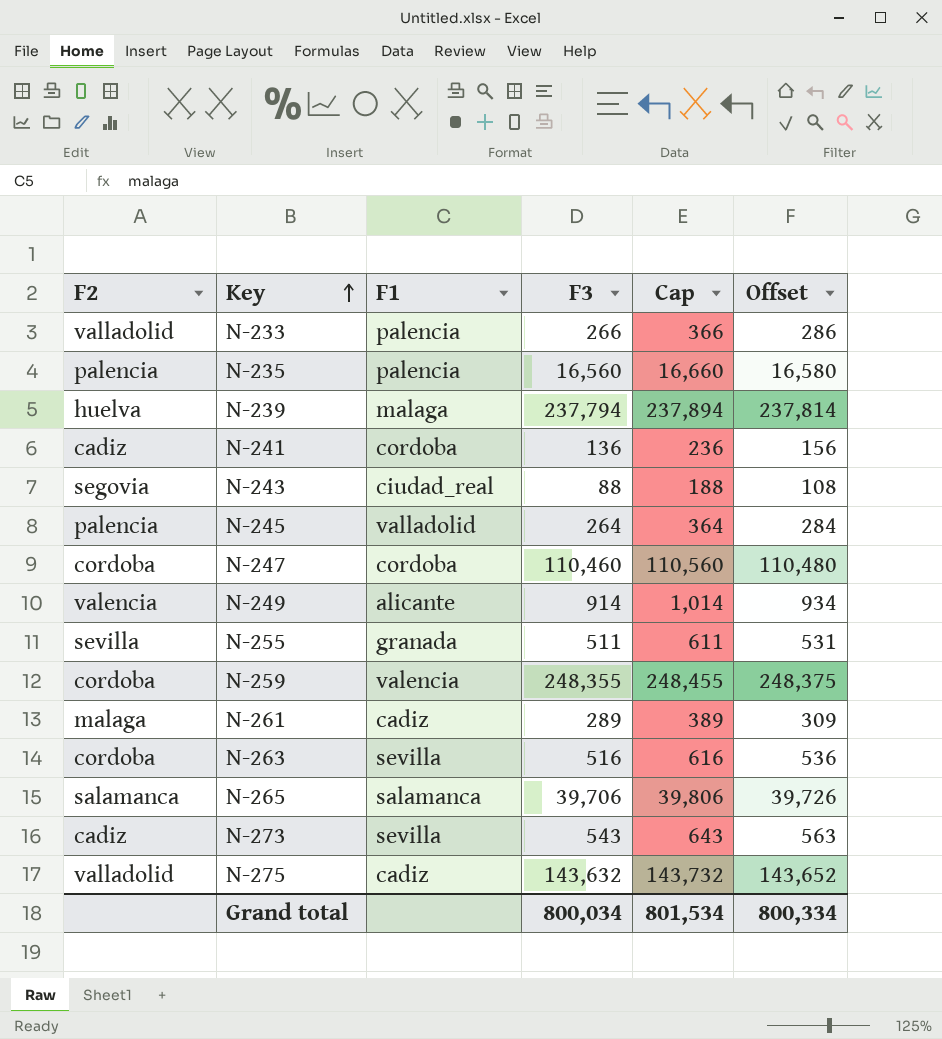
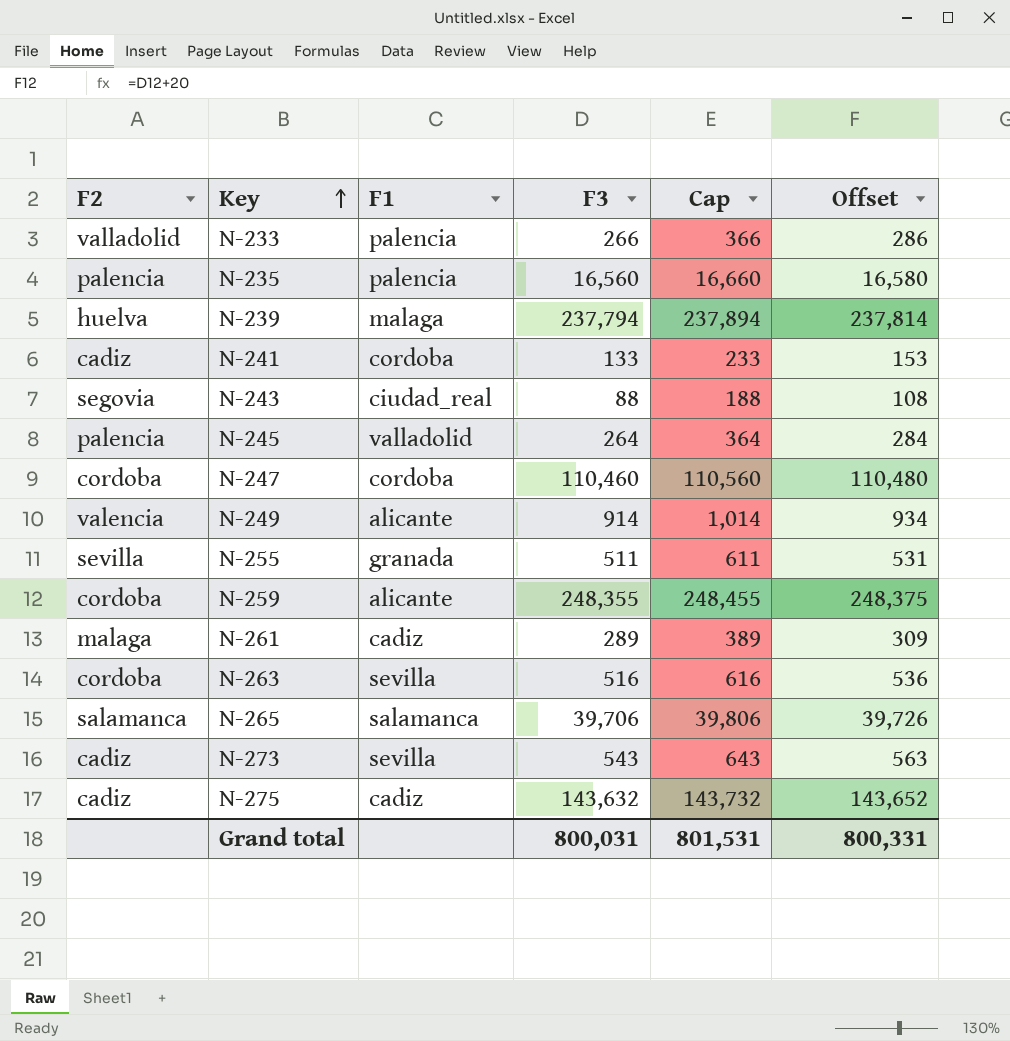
N-241 | F3: 136 -> 133
N-241 | Cap: 236 -> 233
N-241 | Offset: 156 -> 153
N-259 | F1: valencia -> alicante
N-275 | F2: valladolid -> cadiz
Grand total | F3: 800,034 -> 800,031
Grand total | Cap: 801,534 -> 801,531
Grand total | Offset: 800,334 -> 800,331

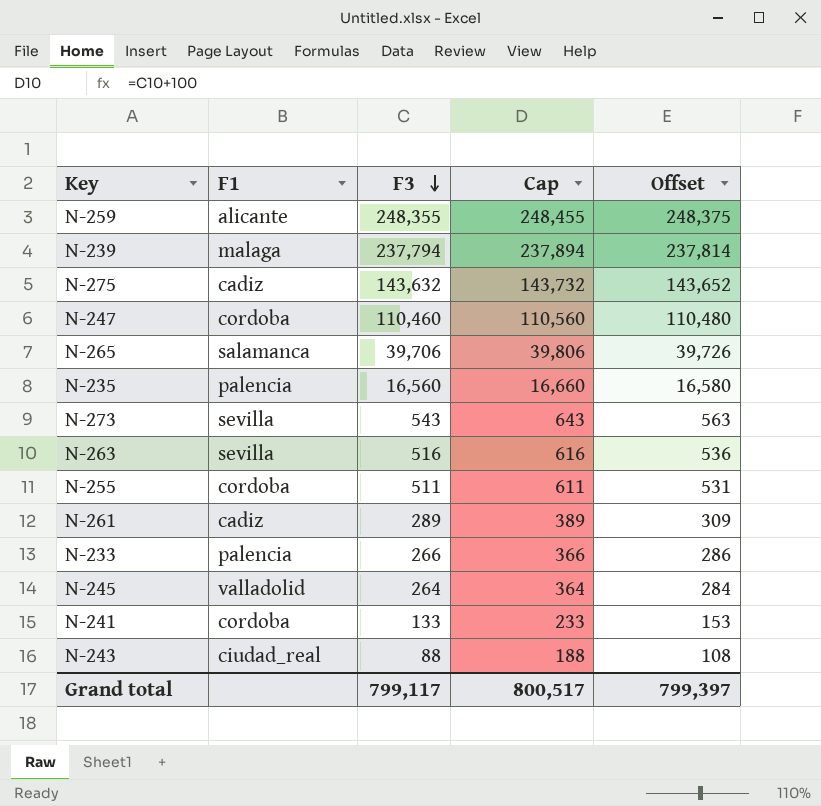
row order: Key ascending -> F3 descending
column F2 | position: 1 -> none
row N-249: valencia | alicante | 914 | 1,014 | 934 -> none
N-255 | F1: granada -> cordoba
Grand total | F3: 800,031 -> 799,117
Grand total | Cap: 801,531 -> 800,517
Grand total | Offset: 800,331 -> 799,397

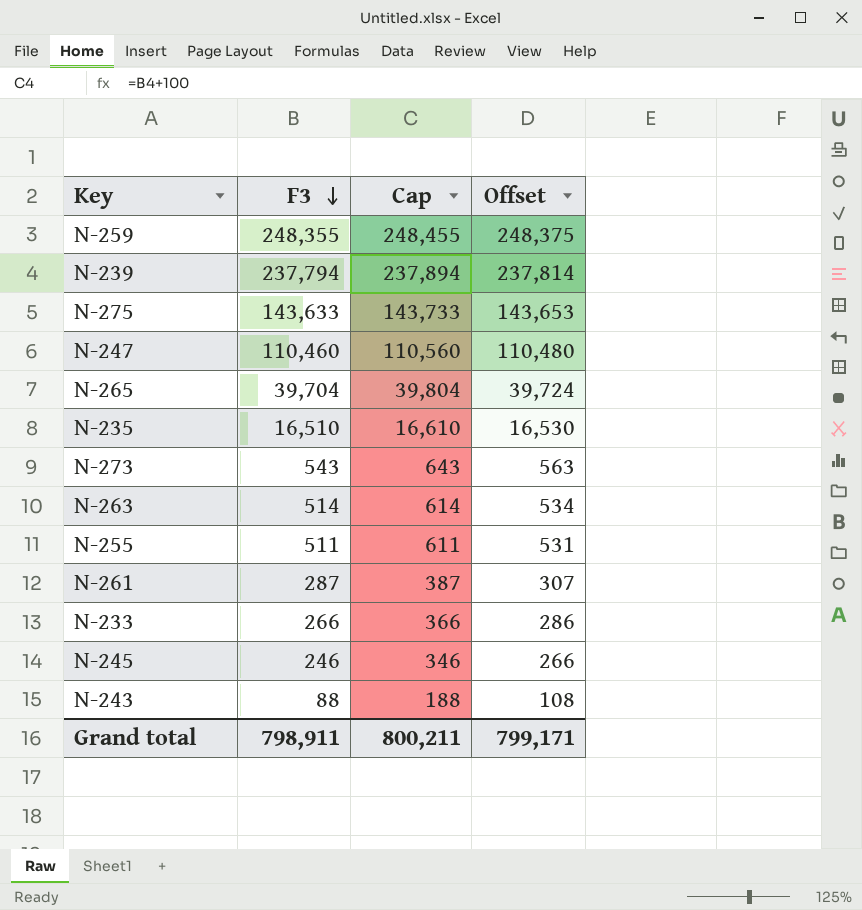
column F1 | position: 2 -> none
row N-241: cordoba | 133 | 233 | 153 -> none
N-275 | F3: 143,632 -> 143,633
N-275 | Cap: 143,732 -> 143,733
N-275 | Offset: 143,652 -> 143,653
N-265 | F3: 39,706 -> 39,704
N-265 | Cap: 39,806 -> 39,804
N-265 | Offset: 39,726 -> 39,724
N-235 | F3: 16,560 -> 16,510
N-235 | Cap: 16,660 -> 16,610
N-235 | Offset: 16,580 -> 16,530
N-263 | F3: 516 -> 514
N-263 | Cap: 616 -> 614
N-263 | Offset: 536 -> 534
N-261 | F3: 289 -> 287
N-261 | Cap: 389 -> 387
N-261 | Offset: 309 -> 307
N-245 | F3: 264 -> 246
N-245 | Cap: 364 -> 346
N-245 | Offset: 284 -> 266
Grand total | F3: 799,117 -> 798,911
Grand total | Cap: 800,517 -> 800,211
Grand total | Offset: 799,397 -> 799,171

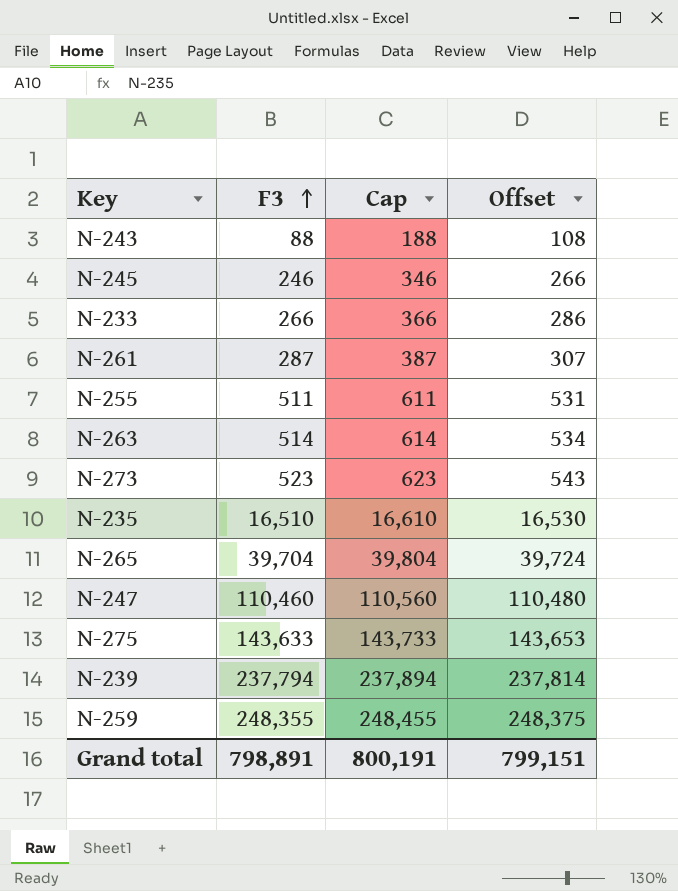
row order: F3 descending -> F3 ascending
N-273 | F3: 543 -> 523
N-273 | Cap: 643 -> 623
N-273 | Offset: 563 -> 543
Grand total | F3: 798,911 -> 798,891
Grand total | Cap: 800,211 -> 800,191
Grand total | Offset: 799,171 -> 799,151

